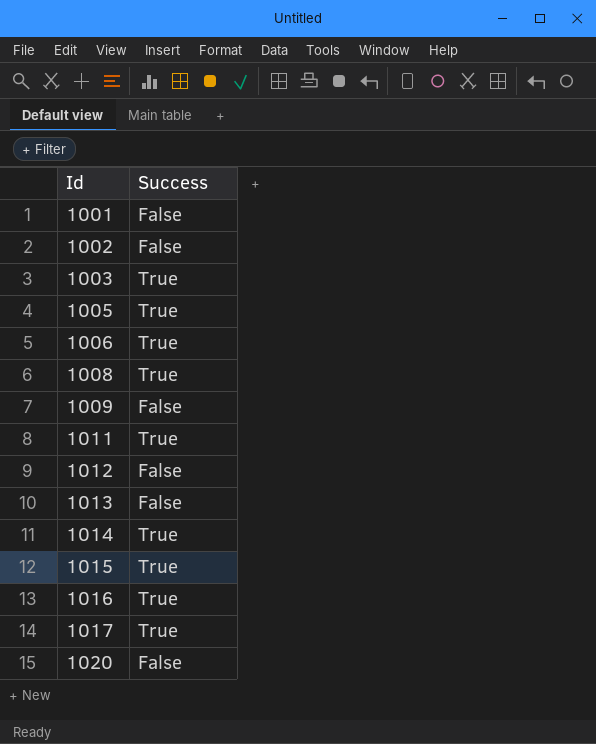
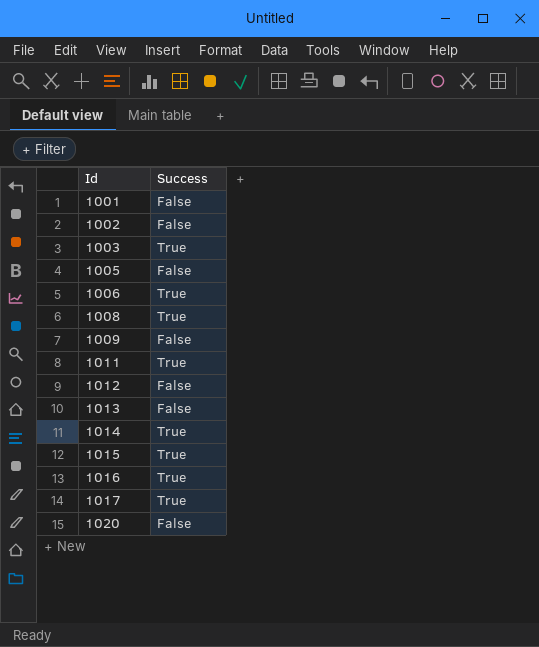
1005 | Success: True -> False

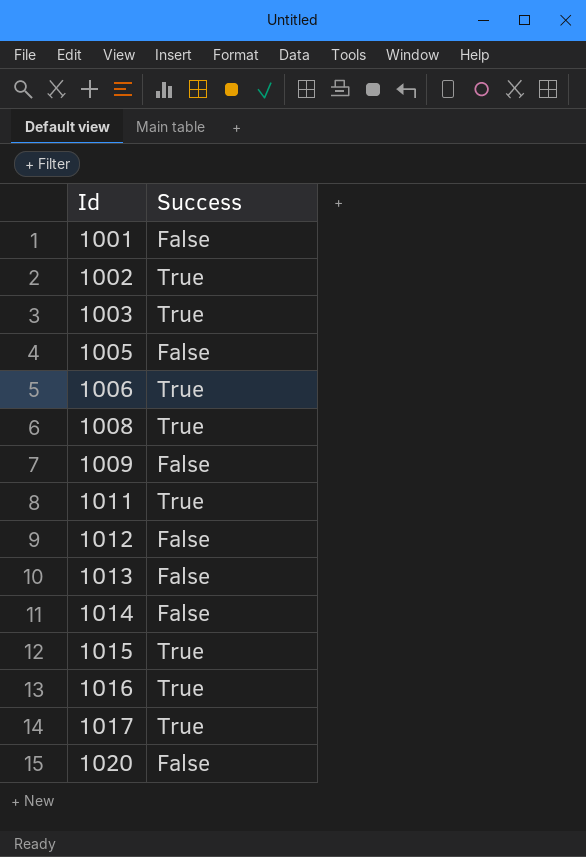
1002 | Success: False -> True
1014 | Success: True -> False

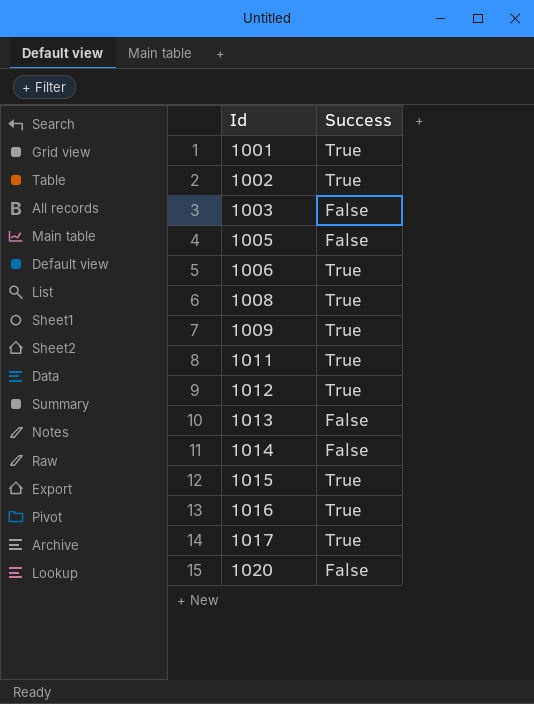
1001 | Success: False -> True
1003 | Success: True -> False
1009 | Success: False -> True
1012 | Success: False -> True

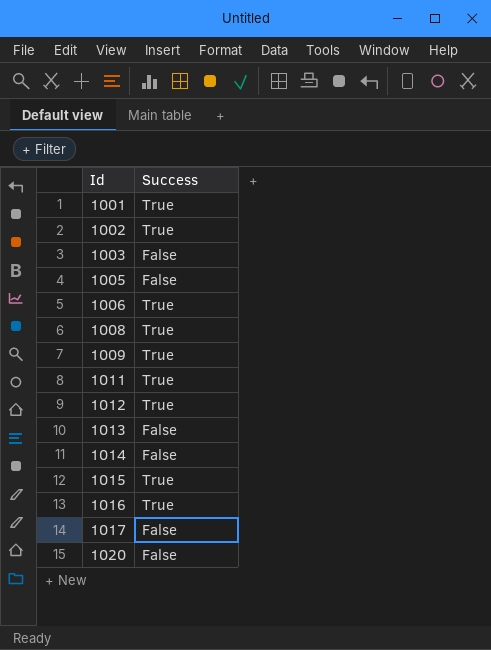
1017 | Success: True -> False

